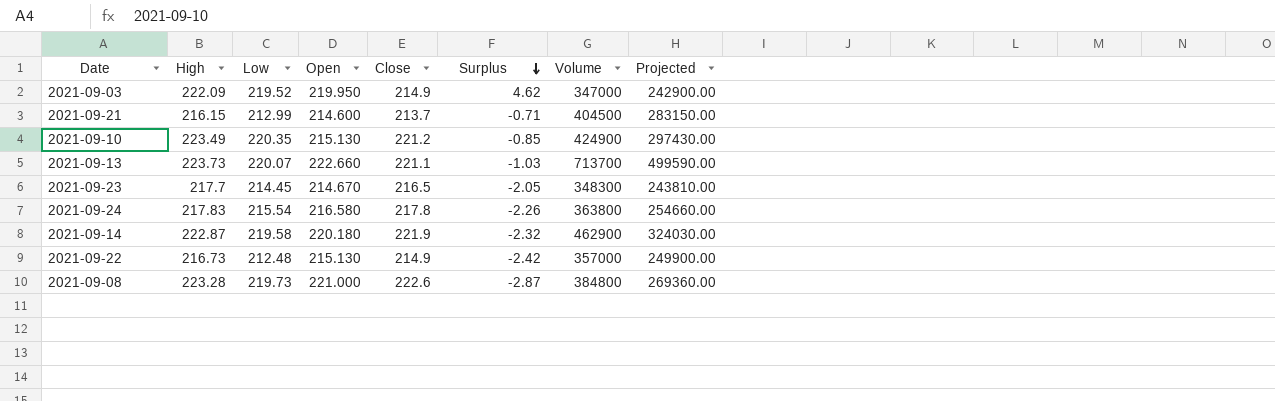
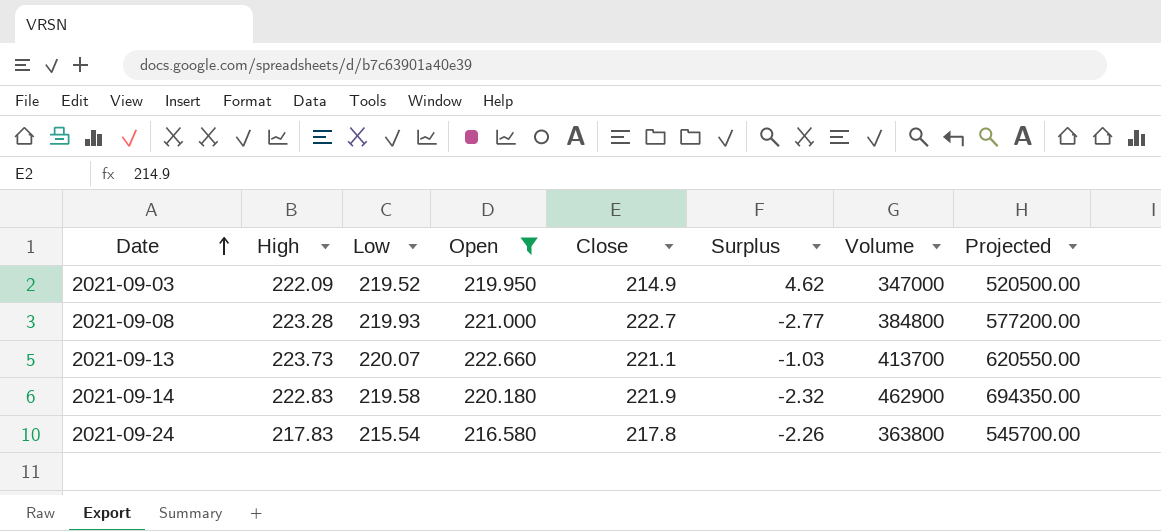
filter: none -> Open >= 216.580
row order: Surplus descending -> Date ascending
column Projected | formula: [Volume] * 0.7 -> [Volume] * 1.5
2021-09-08 | Low: 219.73 -> 219.93
2021-09-08 | Close: 222.6 -> 222.7
2021-09-08 | Surplus: -2.87 -> -2.77
2021-09-13 | Volume: 713700 -> 413700
2021-09-14 | High: 222.87 -> 222.83

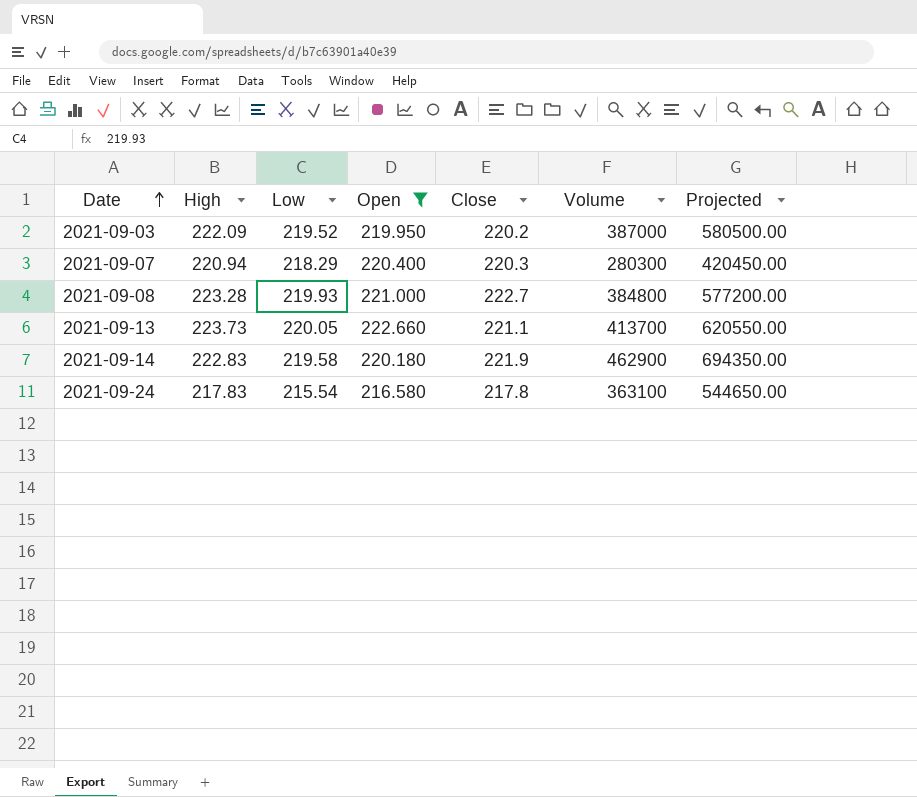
column Surplus | formula: [Low] - [Close] -> none
2021-09-03 | Close: 214.9 -> 220.2
2021-09-03 | Volume: 347000 -> 387000
2021-09-03 | Projected: 520500.00 -> 580500.00
row 2021-09-07: none -> 220.94 | 218.29 | 220.400 | 220.3 | 280300 | 420450.00
2021-09-13 | Low: 220.07 -> 220.05
2021-09-24 | Volume: 363800 -> 363100
2021-09-24 | Projected: 545700.00 -> 544650.00

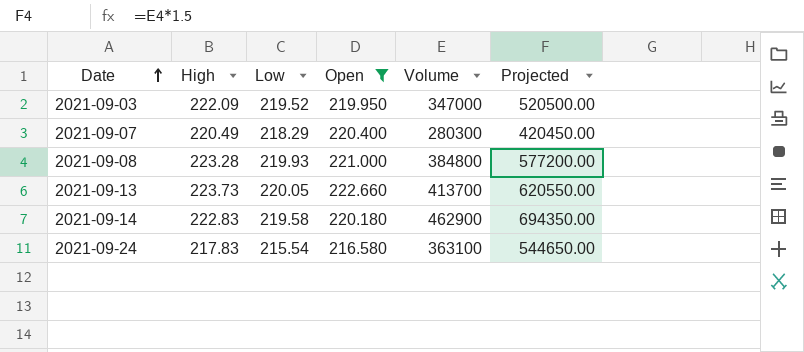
column Close | position: 5 -> none
2021-09-03 | Volume: 387000 -> 347000
2021-09-03 | Projected: 580500.00 -> 520500.00
2021-09-07 | High: 220.94 -> 220.49

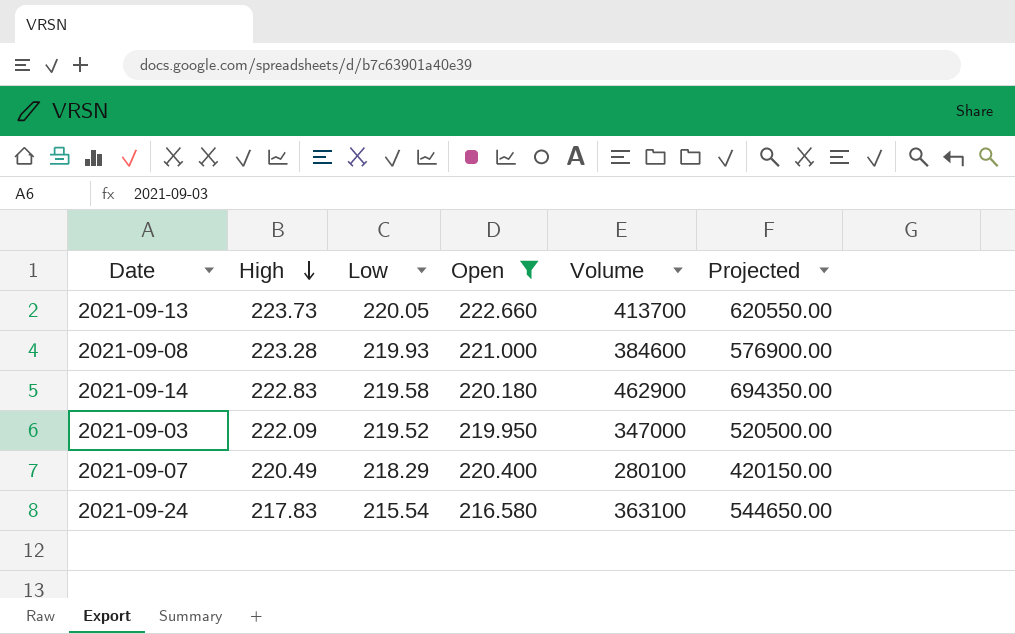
row order: Date ascending -> High descending
2021-09-08 | Volume: 384800 -> 384600
2021-09-08 | Projected: 577200.00 -> 576900.00
2021-09-07 | Volume: 280300 -> 280100
2021-09-07 | Projected: 420450.00 -> 420150.00

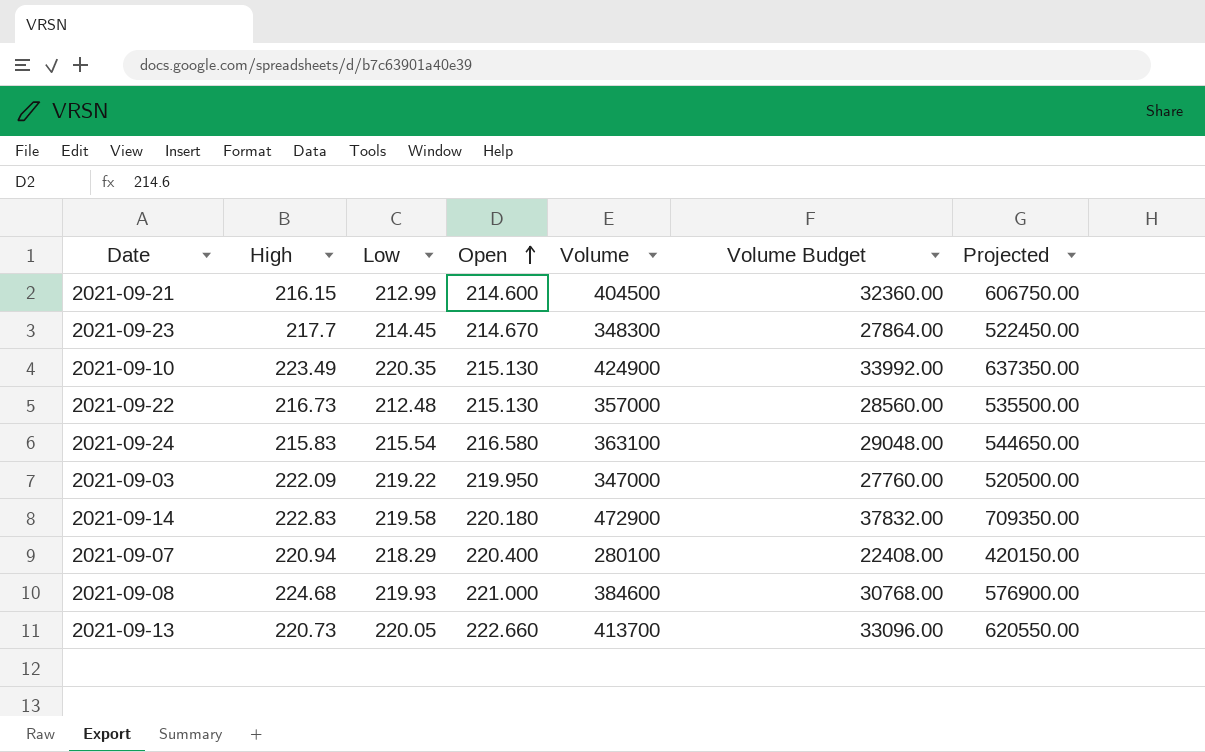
filter: Open >= 216.580 -> none
row order: High descending -> Open ascending
column Volume Budget | formula: none -> [Volume] * 0.08
2021-09-24 | High: 217.83 -> 215.83
2021-09-03 | Low: 219.52 -> 219.22
2021-09-14 | Volume: 462900 -> 472900
2021-09-14 | Projected: 694350.00 -> 709350.00
2021-09-07 | High: 220.49 -> 220.94
2021-09-08 | High: 223.28 -> 224.68
2021-09-13 | High: 223.73 -> 220.73

